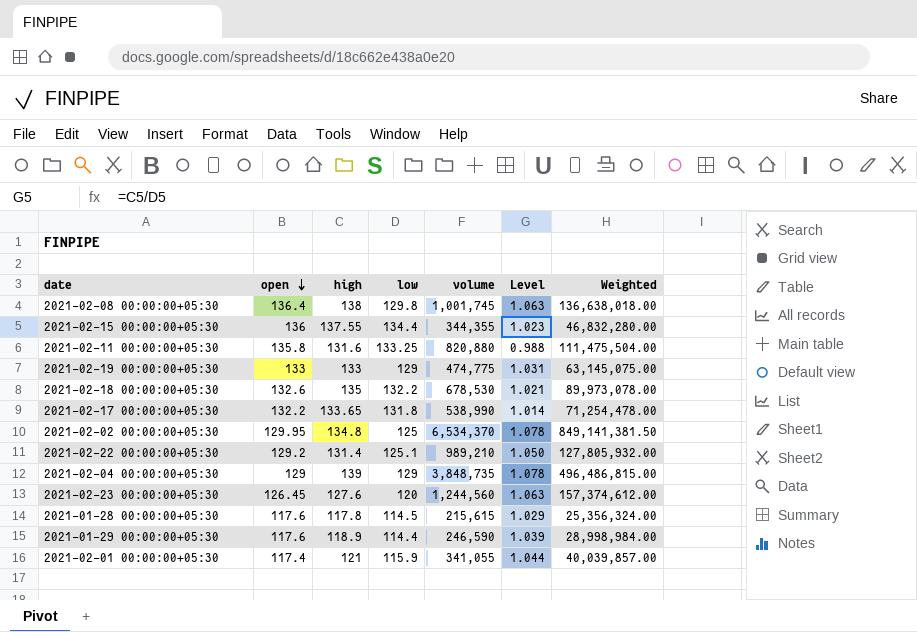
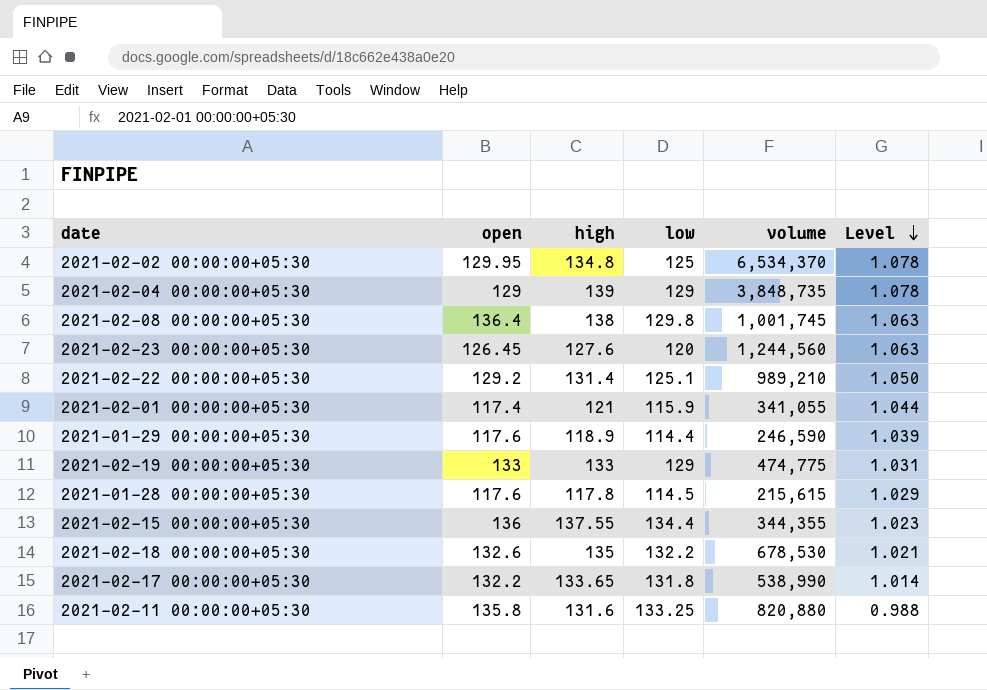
row order: open descending -> Level descending
column Weighted | formula: [open] * [volume] -> none

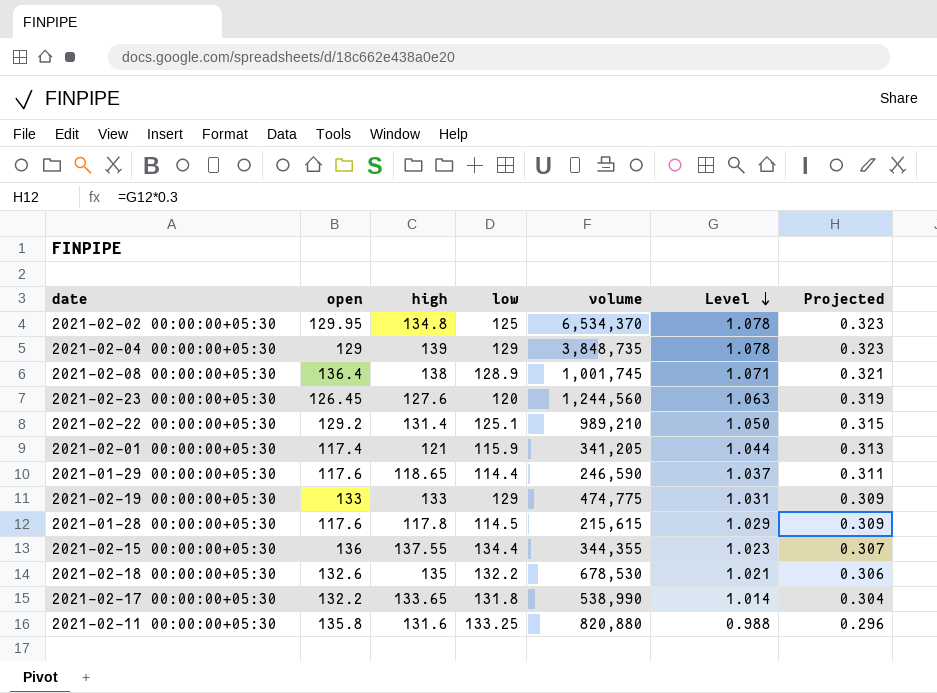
column Projected | formula: none -> [Level] * 0.3
2021-02-08 00:00:00+05:30 | low: 129.8 -> 128.9
2021-02-08 00:00:00+05:30 | Level: 1.063 -> 1.071
2021-02-01 00:00:00+05:30 | volume: 341,055 -> 341,205
2021-01-29 00:00:00+05:30 | high: 118.9 -> 118.65
2021-01-29 00:00:00+05:30 | Level: 1.039 -> 1.037

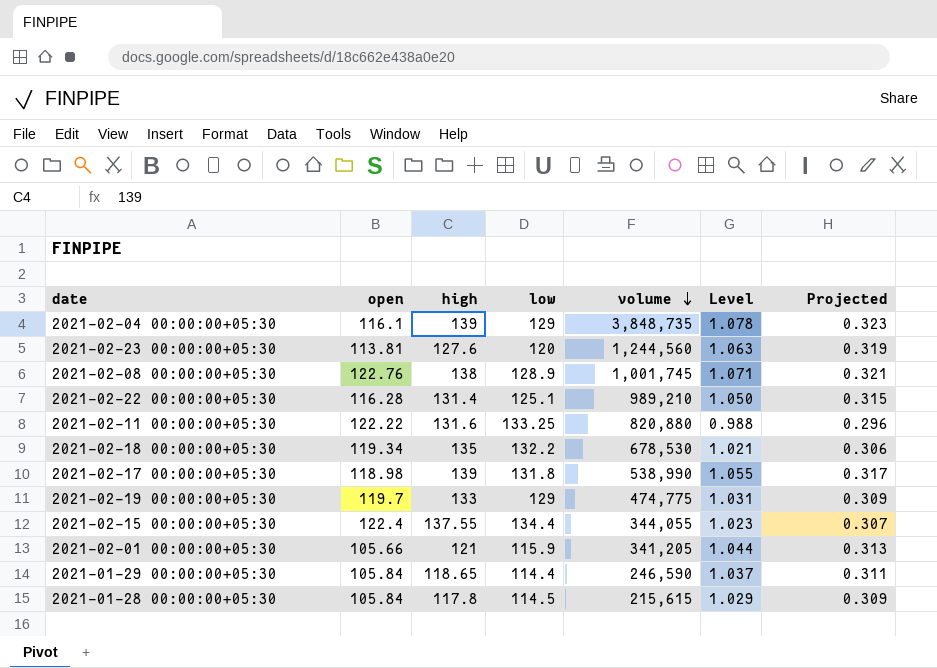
row order: Level descending -> volume descending
row 2021-02-02 00:00:00+05:30: 129.95 | 134.8 | 125 | 6,534,370 | 1.078 | 0.323 -> none
2021-02-04 00:00:00+05:30 | open: 129 -> 116.1
2021-02-23 00:00:00+05:30 | open: 126.45 -> 113.81
2021-02-08 00:00:00+05:30 | open: 136.4 -> 122.76
2021-02-22 00:00:00+05:30 | open: 129.2 -> 116.28
2021-02-11 00:00:00+05:30 | open: 135.8 -> 122.22
2021-02-18 00:00:00+05:30 | open: 132.6 -> 119.34
2021-02-17 00:00:00+05:30 | open: 132.2 -> 118.98
2021-02-17 00:00:00+05:30 | high: 133.65 -> 139
2021-02-17 00:00:00+05:30 | Level: 1.014 -> 1.055
2021-02-17 00:00:00+05:30 | Projected: 0.304 -> 0.317
2021-02-19 00:00:00+05:30 | open: 133 -> 119.7
2021-02-15 00:00:00+05:30 | open: 136 -> 122.4
2021-02-15 00:00:00+05:30 | volume: 344,355 -> 344,055
2021-02-01 00:00:00+05:30 | open: 117.4 -> 105.66
2021-01-29 00:00:00+05:30 | open: 117.6 -> 105.84
2021-01-28 00:00:00+05:30 | open: 117.6 -> 105.84

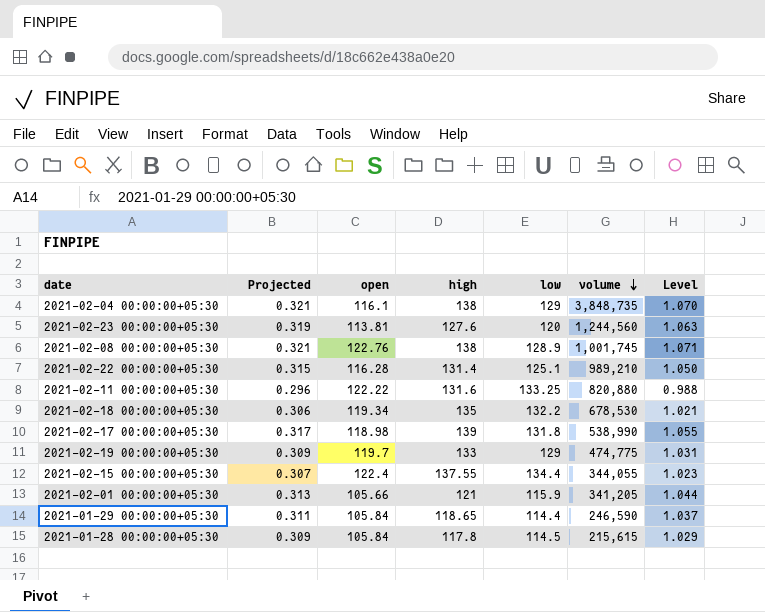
column Projected | position: 7 -> 2
2021-02-04 00:00:00+05:30 | Projected: 0.323 -> 0.321
2021-02-04 00:00:00+05:30 | high: 139 -> 138
2021-02-04 00:00:00+05:30 | Level: 1.078 -> 1.070

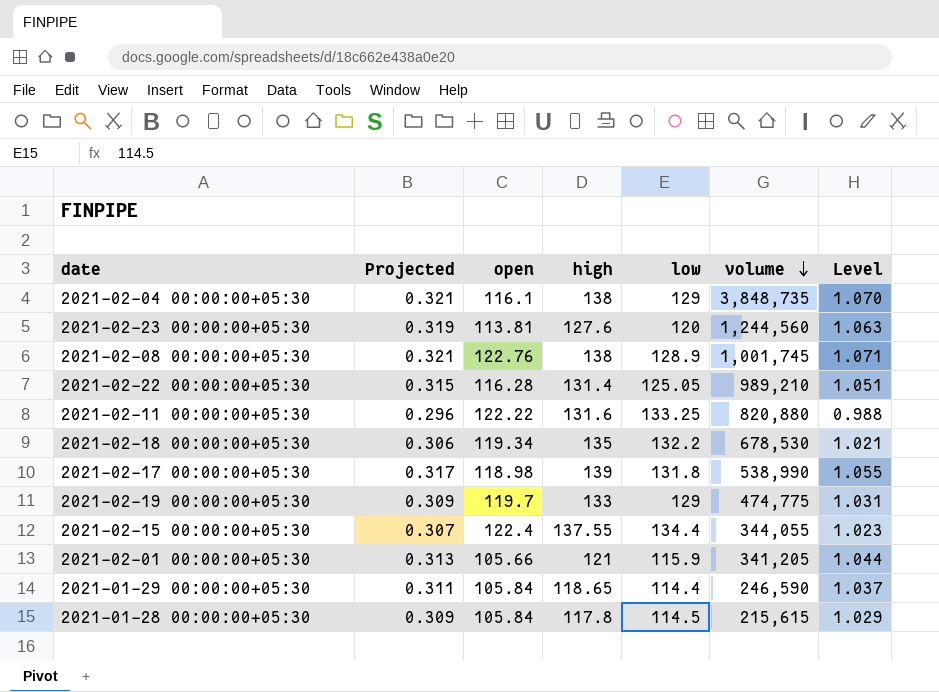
2021-02-22 00:00:00+05:30 | low: 125.1 -> 125.05
2021-02-22 00:00:00+05:30 | Level: 1.050 -> 1.051

